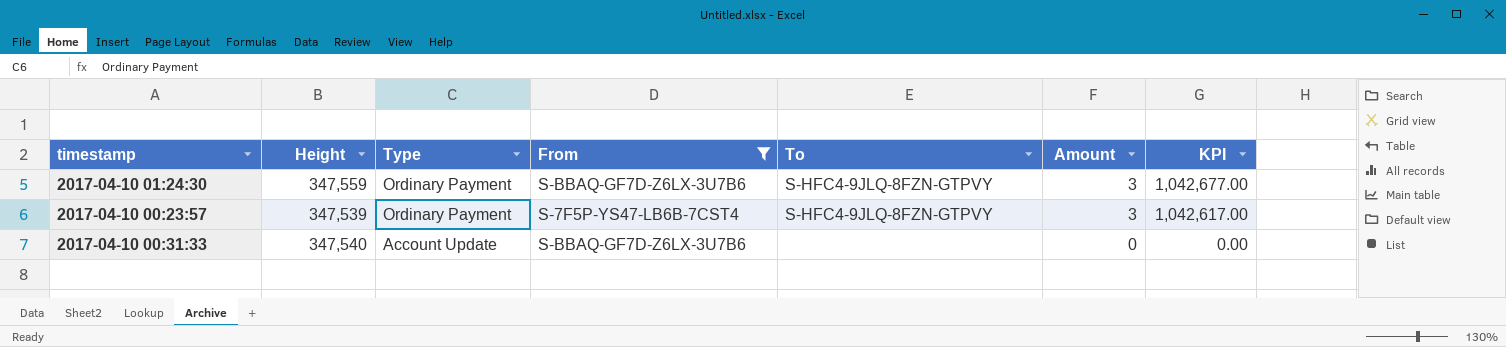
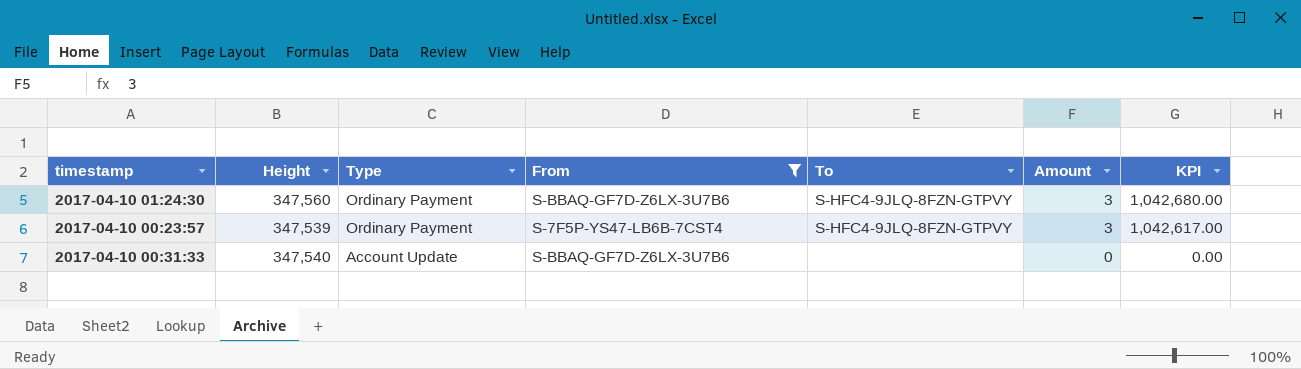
2017-04-10 01:24:30 | Height: 347,559 -> 347,560
2017-04-10 01:24:30 | KPI: 1,042,677.00 -> 1,042,680.00

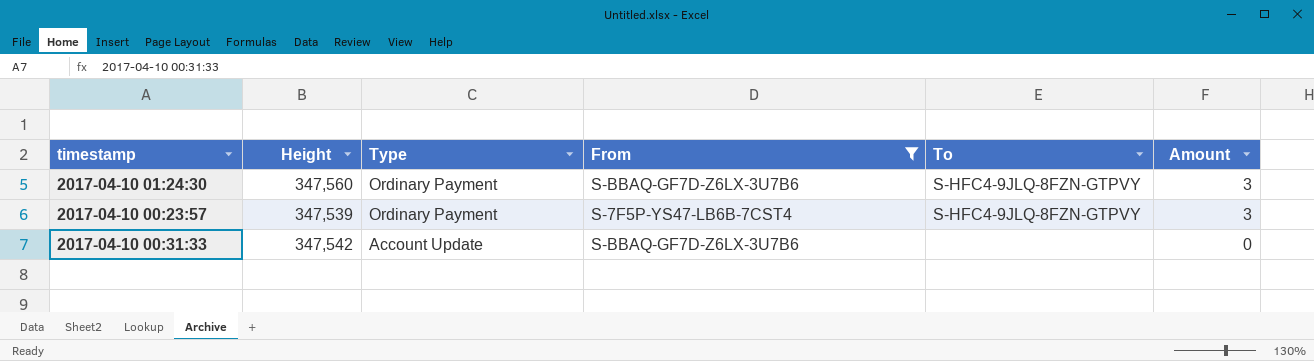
column KPI | formula: [Height] * [Amount] -> none
2017-04-10 00:31:33 | Height: 347,540 -> 347,542

